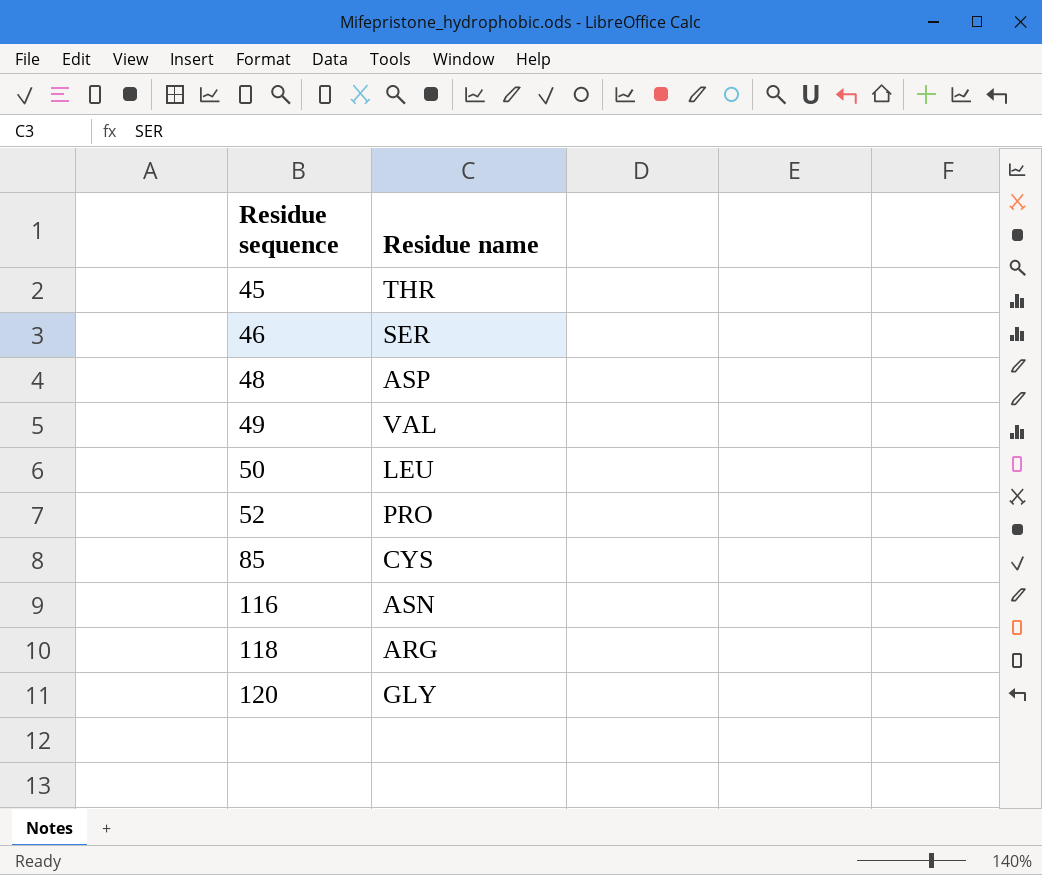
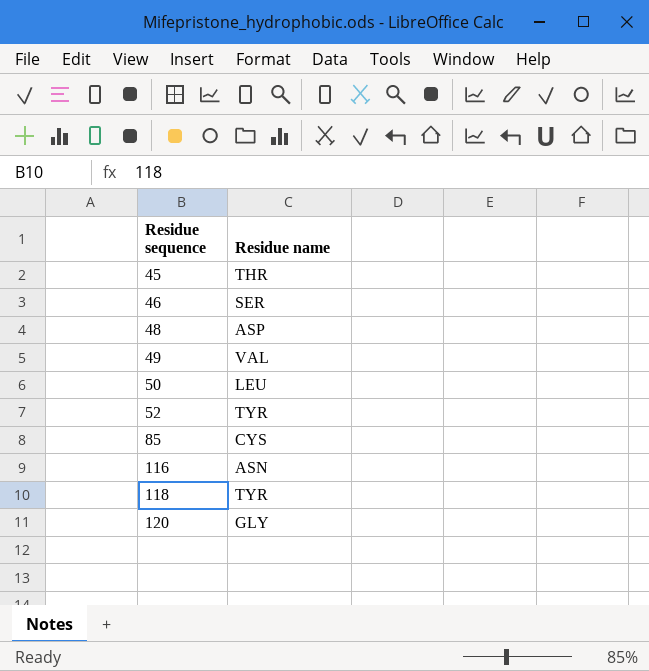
52 | Residue name: PRO -> TYR
118 | Residue name: ARG -> TYR

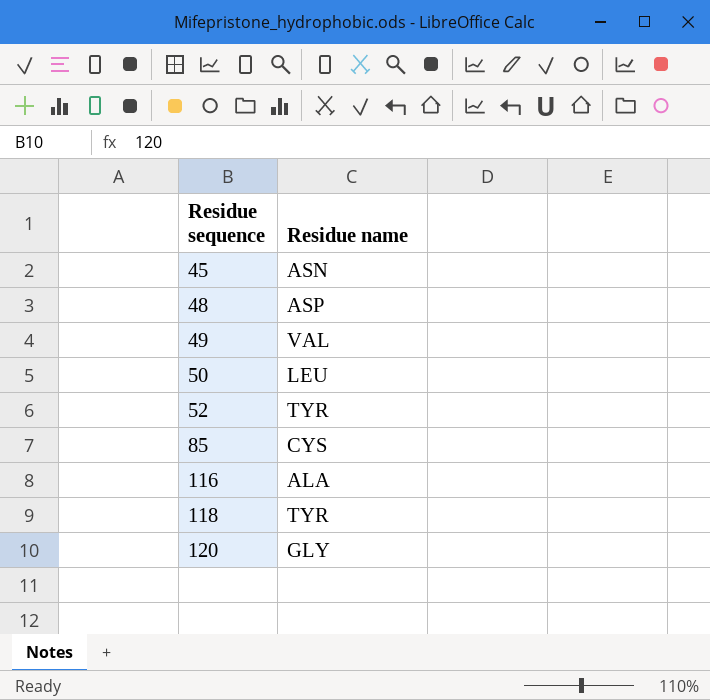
row 46: SER -> none
45 | Residue name: THR -> ASN
116 | Residue name: ASN -> ALA

